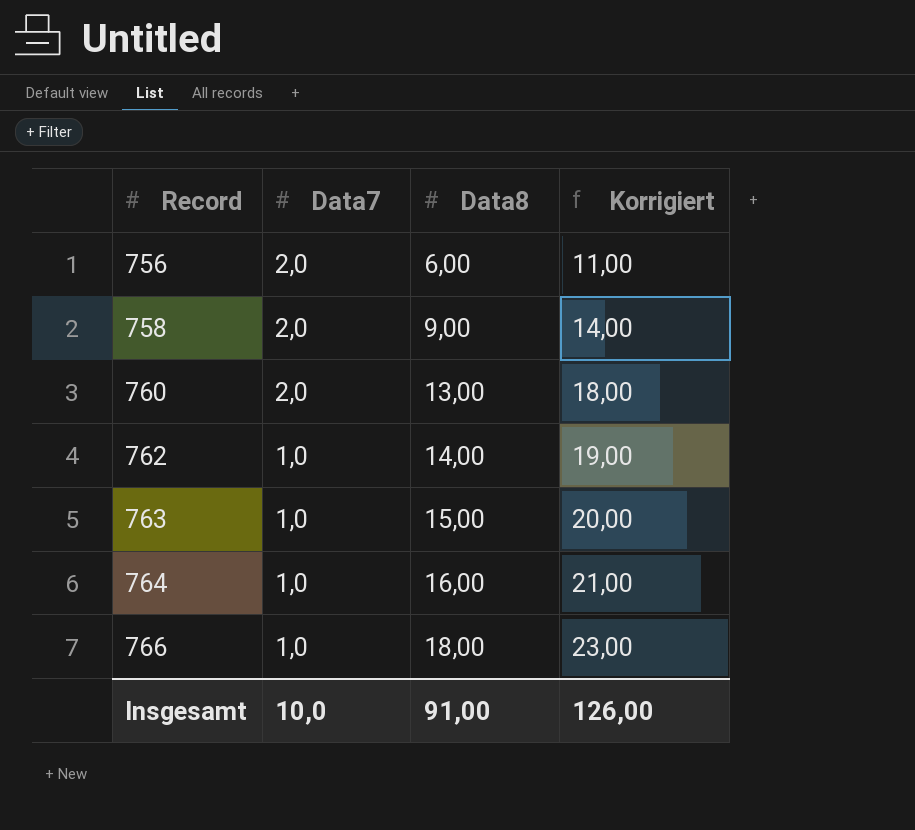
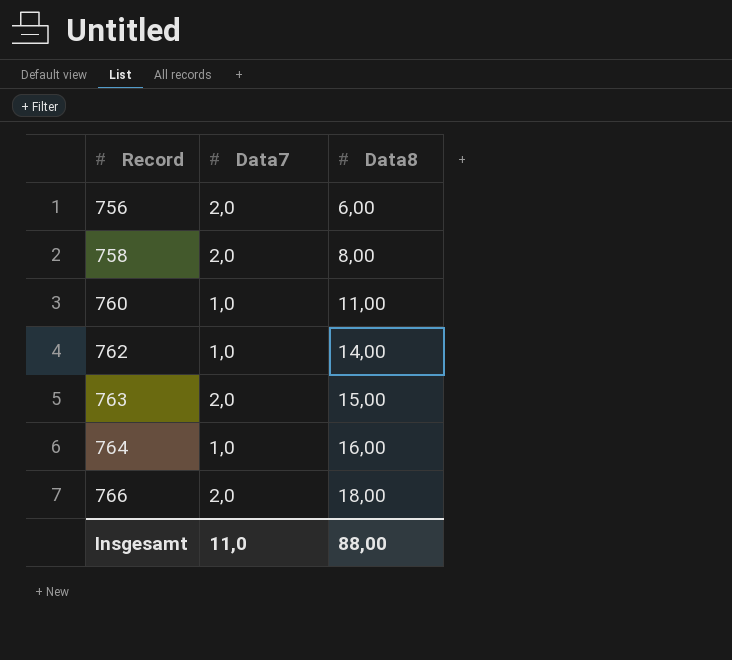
column Korrigiert | formula: [Data8] + 5 -> none
758 | Data8: 9,00 -> 8,00
760 | Data7: 2,0 -> 1,0
760 | Data8: 13,00 -> 11,00
763 | Data7: 1,0 -> 2,0
766 | Data7: 1,0 -> 2,0
Insgesamt | Data7: 10,0 -> 11,0
Insgesamt | Data8: 91,00 -> 88,00

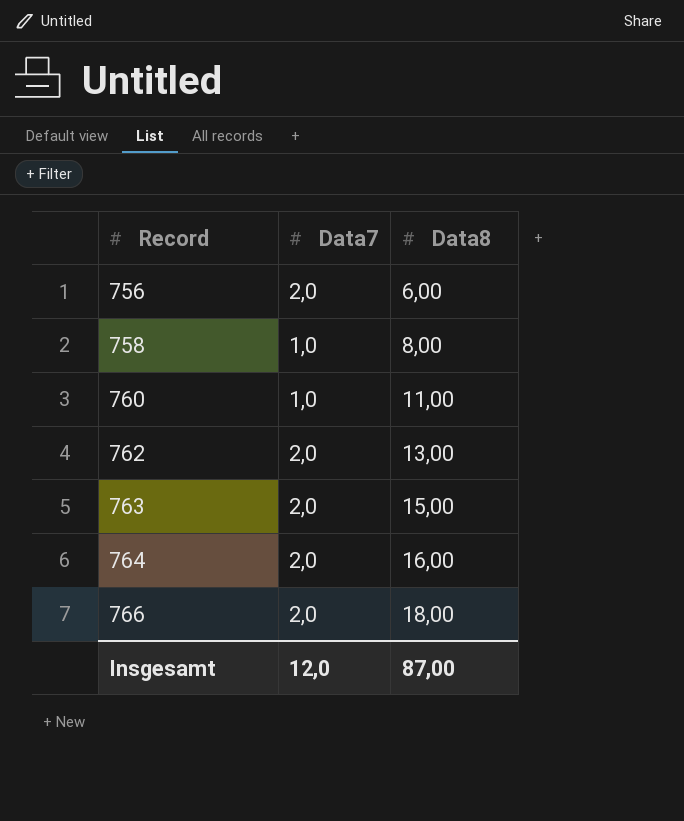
758 | Data7: 2,0 -> 1,0
762 | Data7: 1,0 -> 2,0
762 | Data8: 14,00 -> 13,00
764 | Data7: 1,0 -> 2,0
Insgesamt | Data7: 11,0 -> 12,0
Insgesamt | Data8: 88,00 -> 87,00

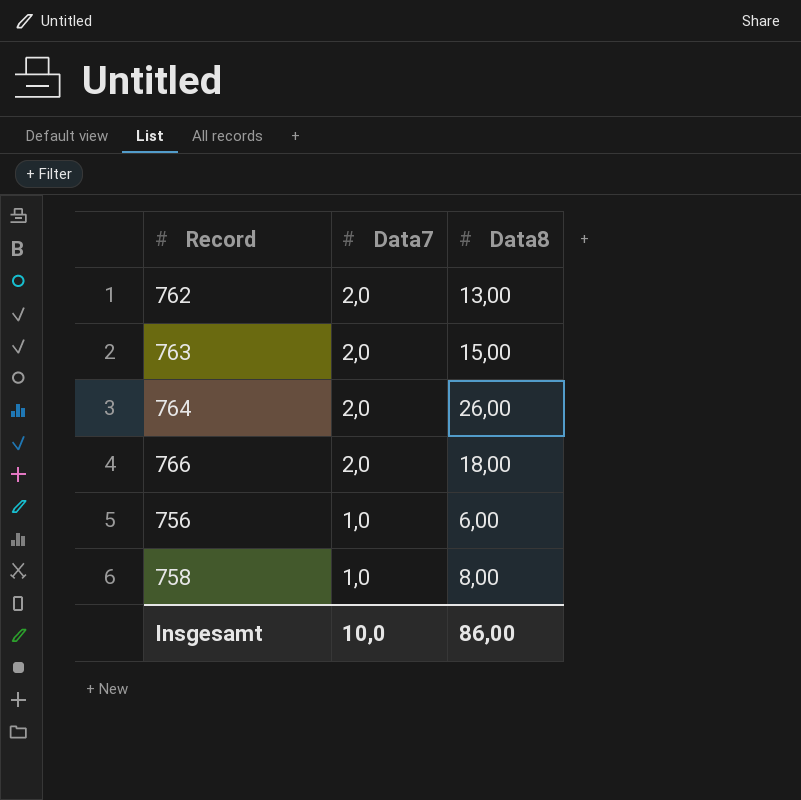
row order: Record ascending -> Data7 descending
row 760: 1,0 | 11,00 -> none
764 | Data8: 16,00 -> 26,00
756 | Data7: 2,0 -> 1,0
Insgesamt | Data7: 12,0 -> 10,0
Insgesamt | Data8: 87,00 -> 86,00

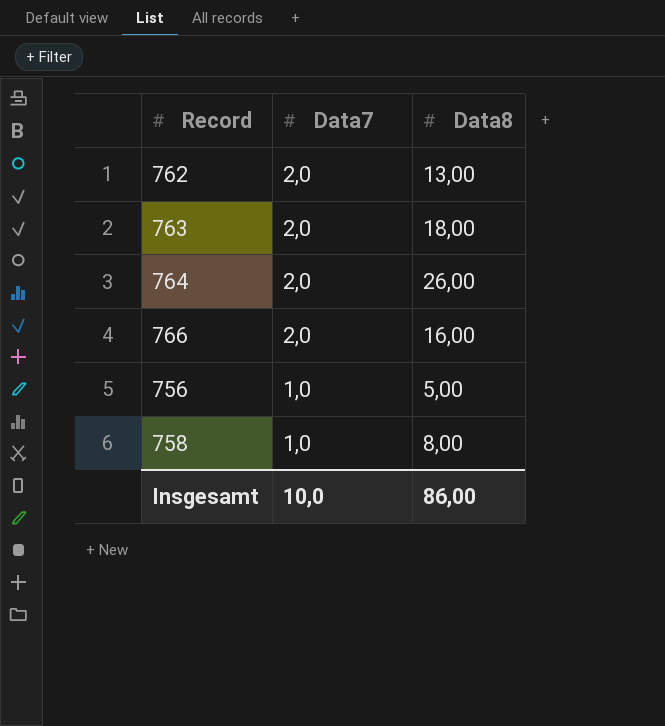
763 | Data8: 15,00 -> 18,00
766 | Data8: 18,00 -> 16,00
756 | Data8: 6,00 -> 5,00

